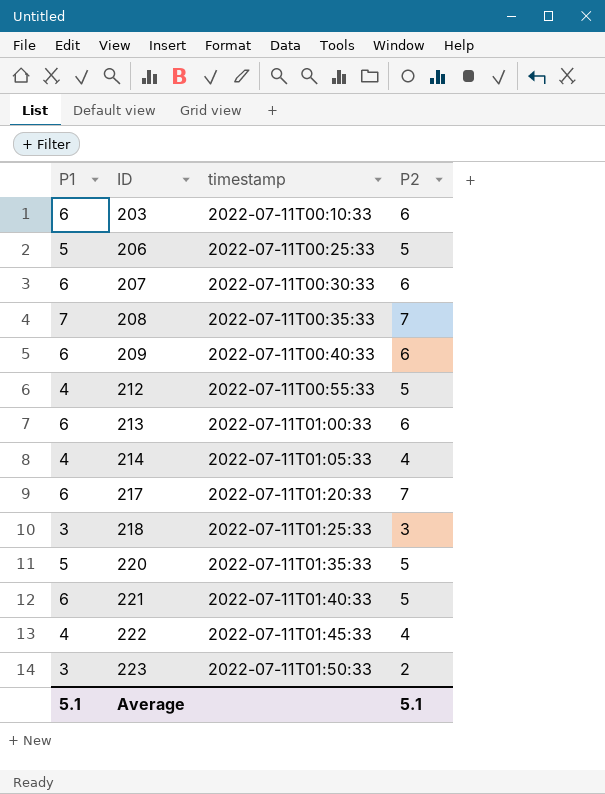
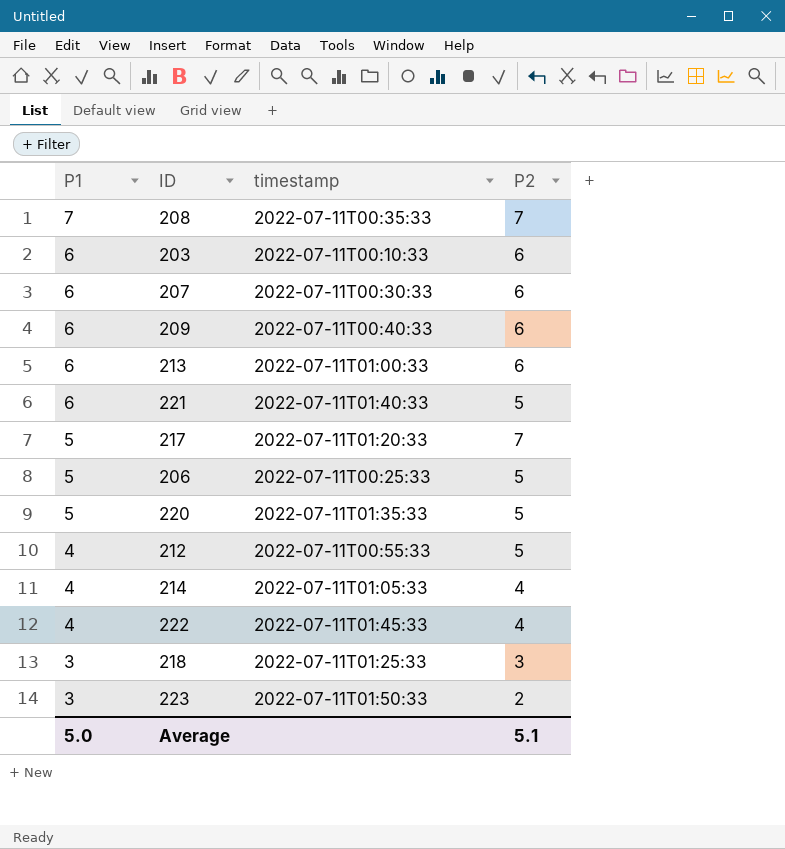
row order: ID ascending -> P1 descending
217 | P1: 6 -> 5
Average | P1: 5.1 -> 5.0

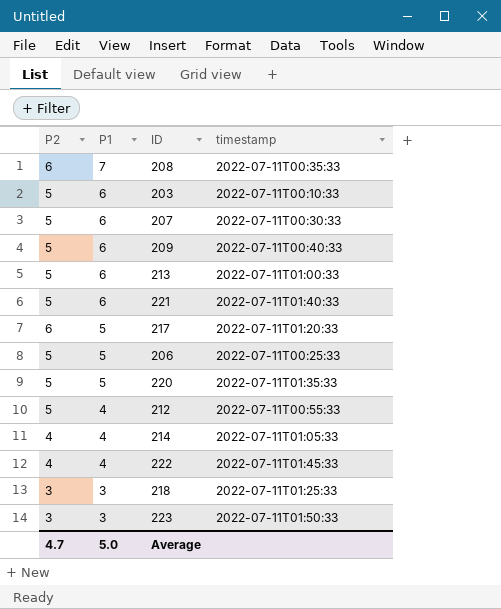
column P2 | position: 4 -> 1
208 | P2: 7 -> 6
203 | P2: 6 -> 5
207 | P2: 6 -> 5
209 | P2: 6 -> 5
213 | P2: 6 -> 5
217 | P2: 7 -> 6
223 | P2: 2 -> 3
Average | P2: 5.1 -> 4.7

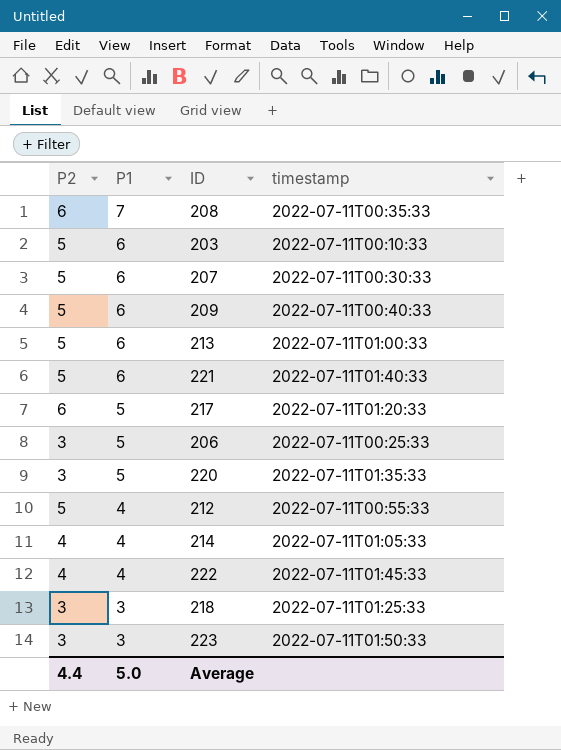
206 | P2: 5 -> 3
220 | P2: 5 -> 3
Average | P2: 4.7 -> 4.4

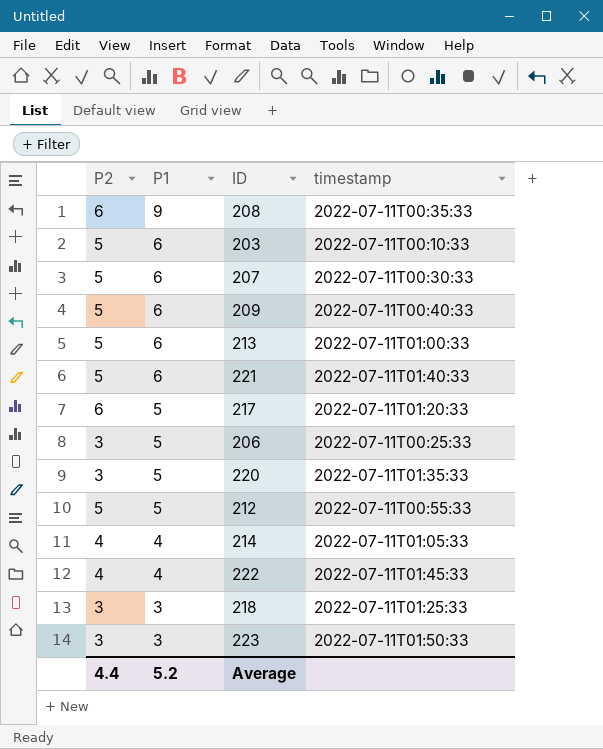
208 | P1: 7 -> 9
212 | P1: 4 -> 5
Average | P1: 5.0 -> 5.2

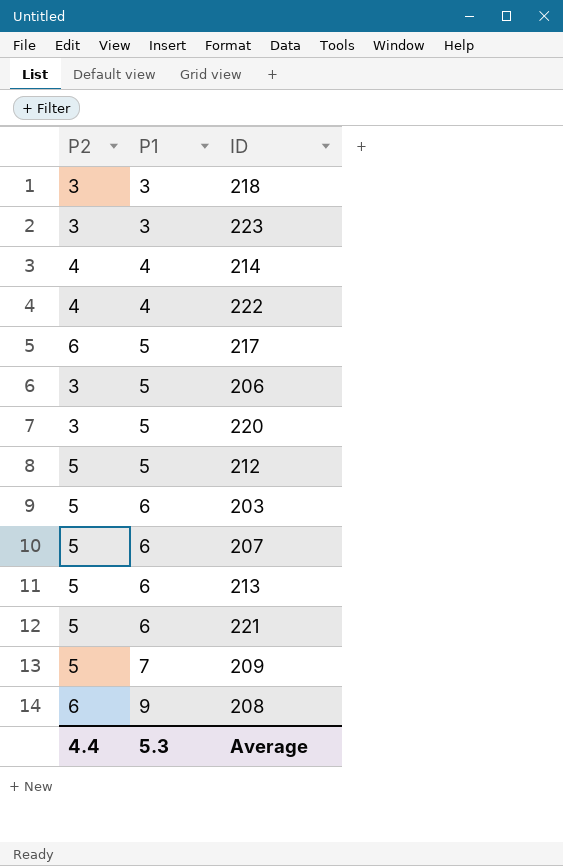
row order: P1 descending -> P1 ascending
column timestamp | position: 4 -> none
209 | P1: 6 -> 7
Average | P1: 5.2 -> 5.3

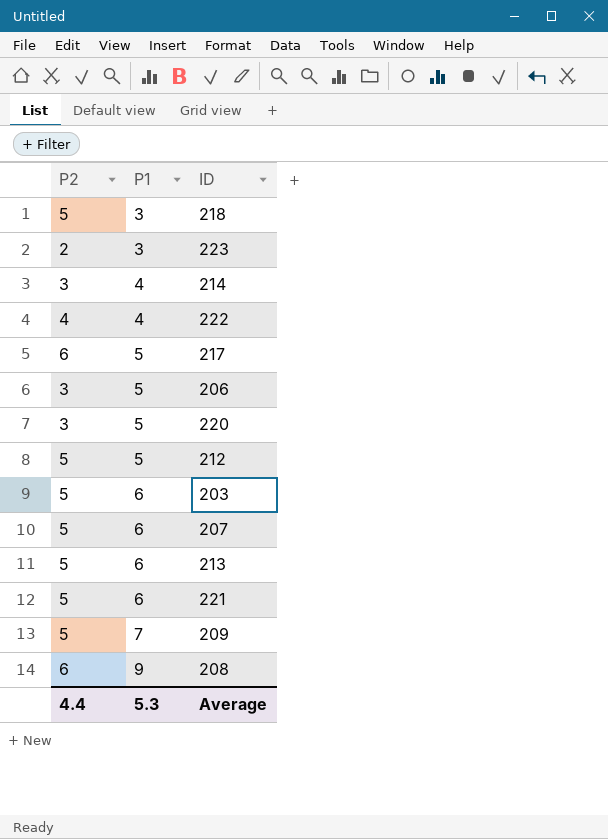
218 | P2: 3 -> 5
223 | P2: 3 -> 2
214 | P2: 4 -> 3

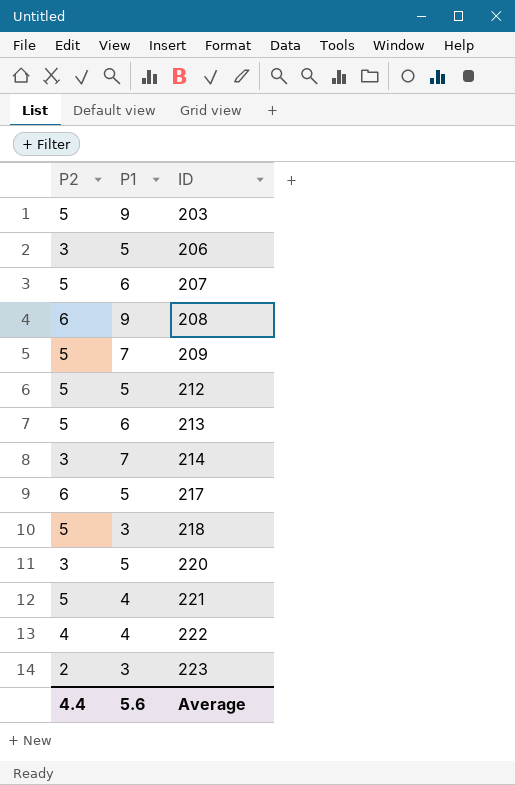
row order: P1 ascending -> ID ascending
203 | P1: 6 -> 9
214 | P1: 4 -> 7
221 | P1: 6 -> 4
Average | P1: 5.3 -> 5.6

